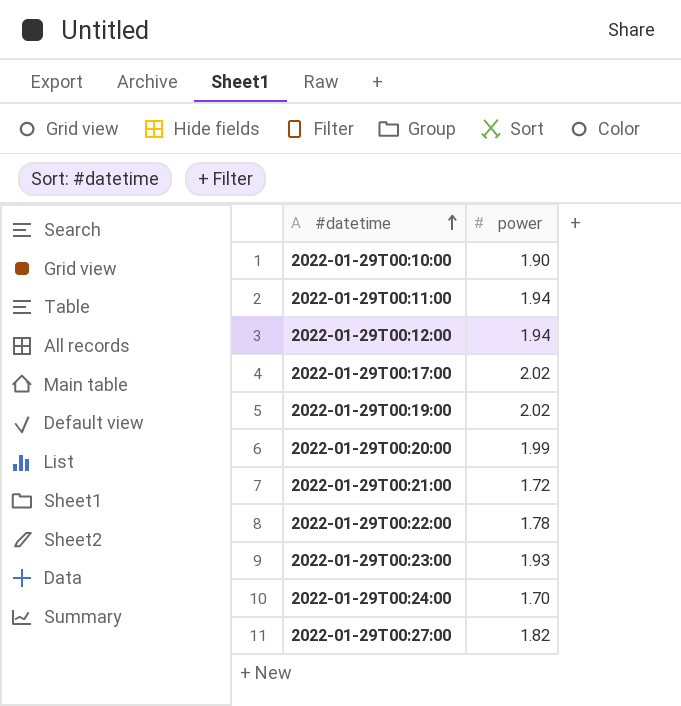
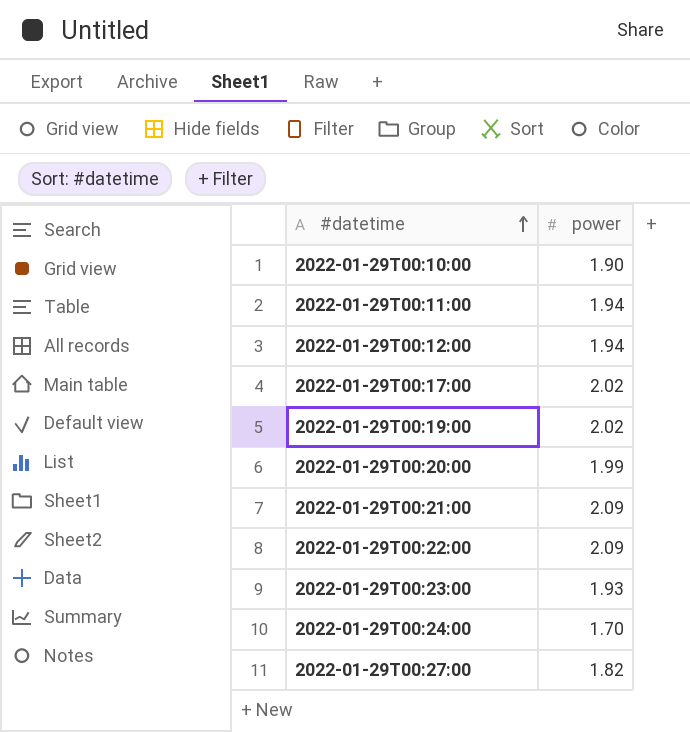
2022-01-29T00:21:00 | power: 1.72 -> 2.09
2022-01-29T00:22:00 | power: 1.78 -> 2.09

